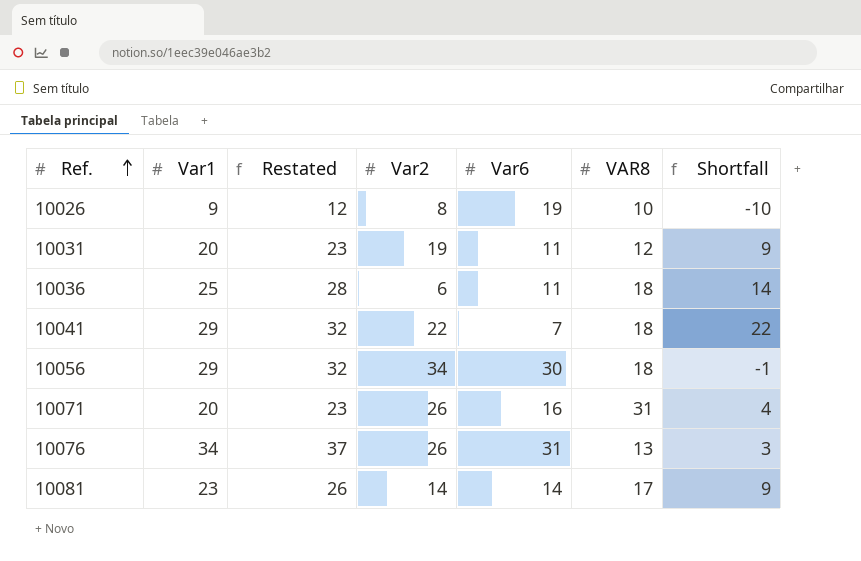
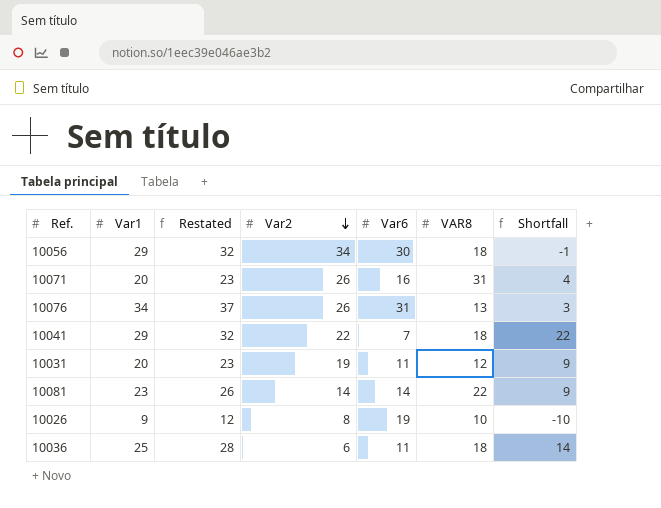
row order: Ref. ascending -> Var2 descending
10081 | VAR8: 17 -> 22

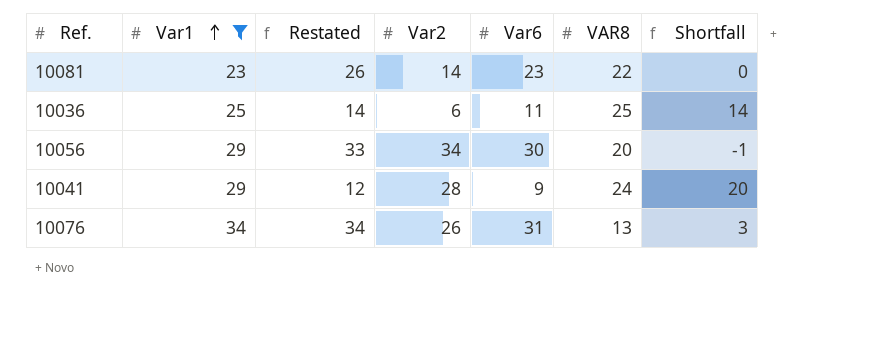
filter: none -> Var1 >= 23
row order: Var2 descending -> Var1 ascending
column Restated | formula: [Var1] + 3 -> [Var6] + 3
10081 | Var6: 14 -> 23
10081 | Shortfall: 9 -> 0
10036 | VAR8: 18 -> 25
10056 | VAR8: 18 -> 20
10041 | Var2: 22 -> 28
10041 | Var6: 7 -> 9
10041 | VAR8: 18 -> 24
10041 | Shortfall: 22 -> 20

